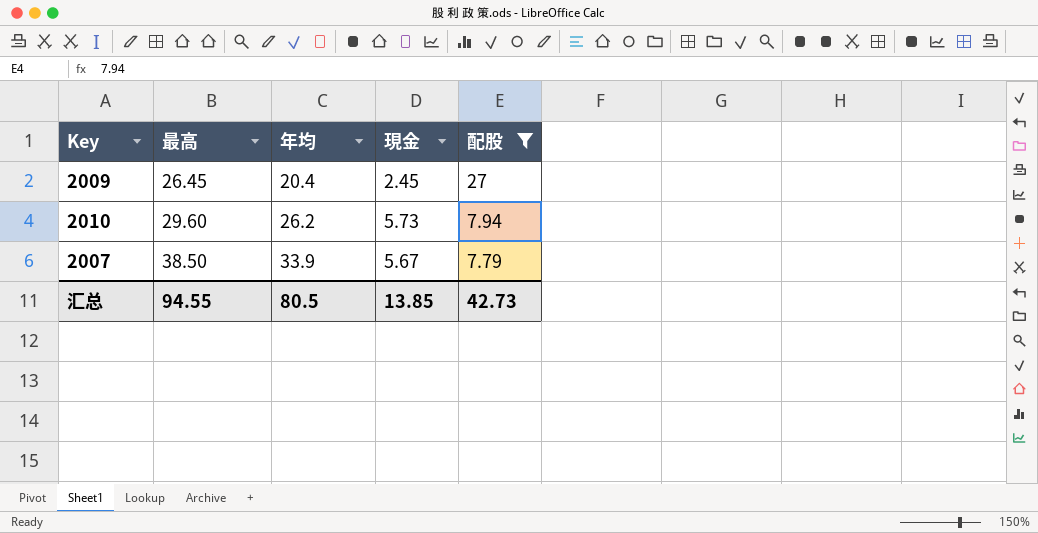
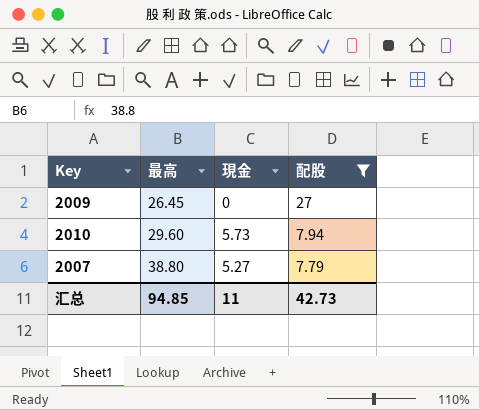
column 年均 | position: 3 -> none
2009 | 現金: 2.45 -> 0
2007 | 最高: 38.50 -> 38.80
2007 | 現金: 5.67 -> 5.27
汇总 | 最高: 94.55 -> 94.85
汇总 | 現金: 13.85 -> 11

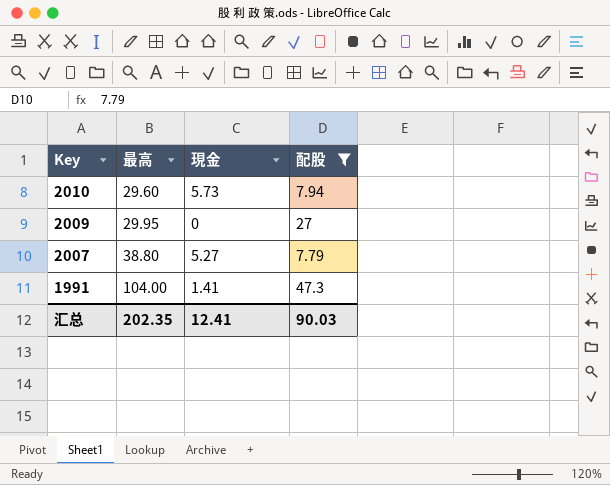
row order: 最高 ascending -> Key descending
2009 | 最高: 26.45 -> 29.95
row 1991: none -> 104.00 | 1.41 | 47.3
汇总 | 最高: 94.85 -> 202.35
汇总 | 現金: 11 -> 12.41
汇总 | 配股: 42.73 -> 90.03

